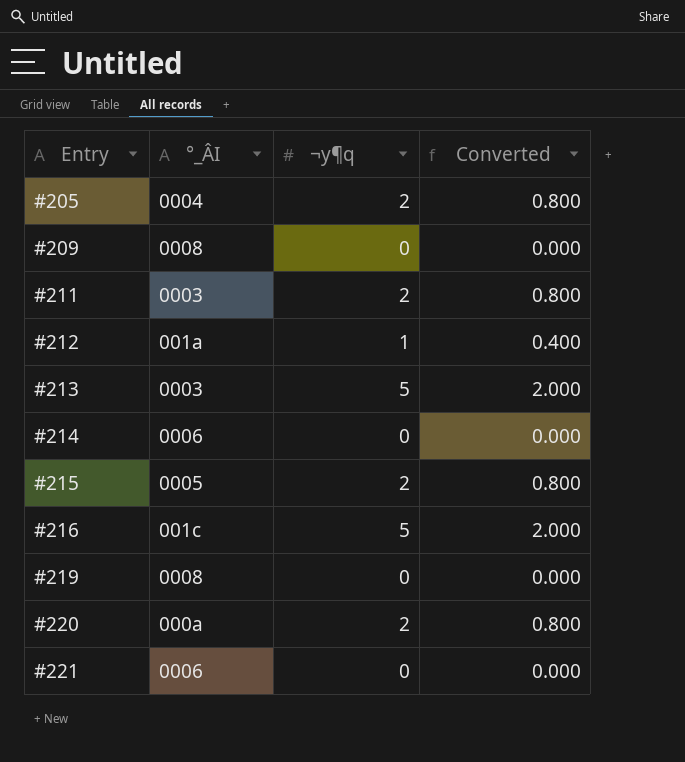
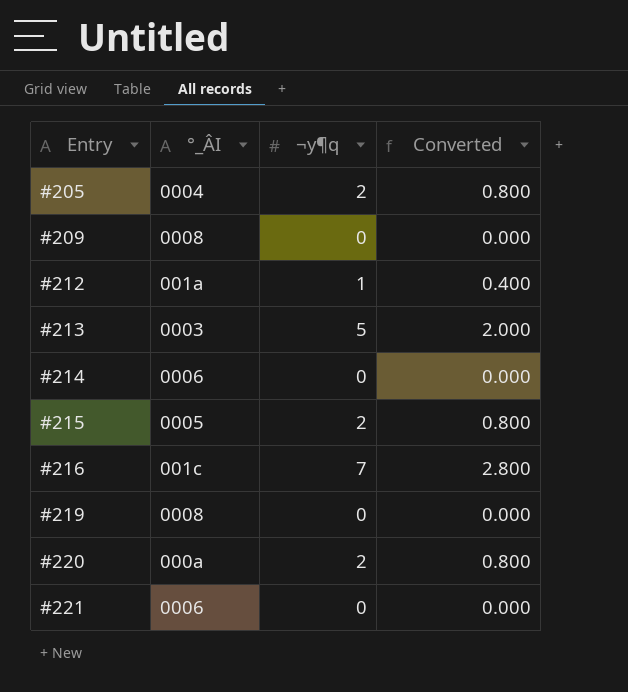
row #211: 0003 | 2 | 0.800 -> none
#216 | ¬y¶q: 5 -> 7
#216 | Converted: 2.000 -> 2.800

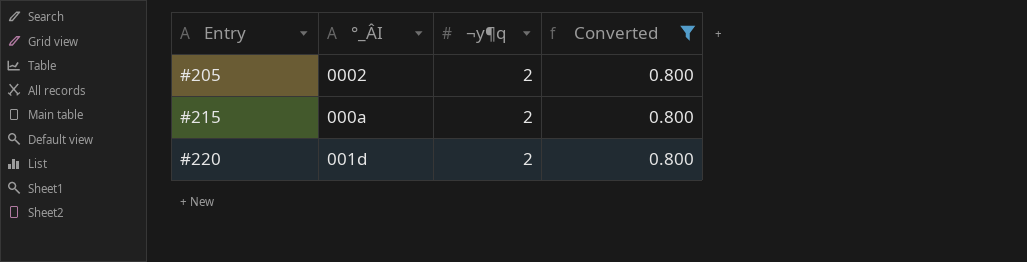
filter: none -> Converted = 0.800
#205 | °_ÂI: 0004 -> 0002
#215 | °_ÂI: 0005 -> 000a
#220 | °_ÂI: 000a -> 001d

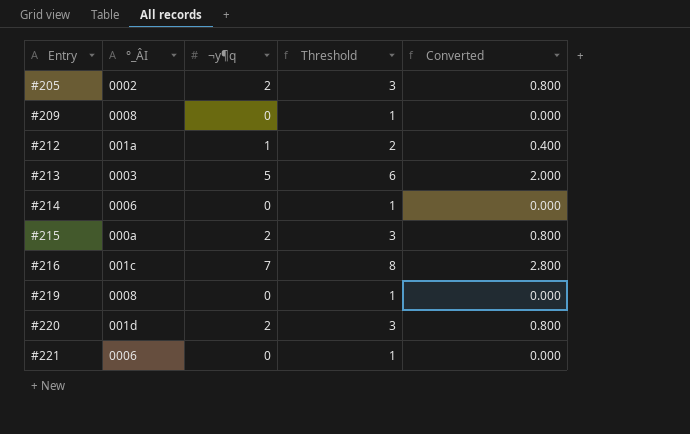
filter: Converted = 0.800 -> none
column Threshold | formula: none -> [¬y¶q] + 1

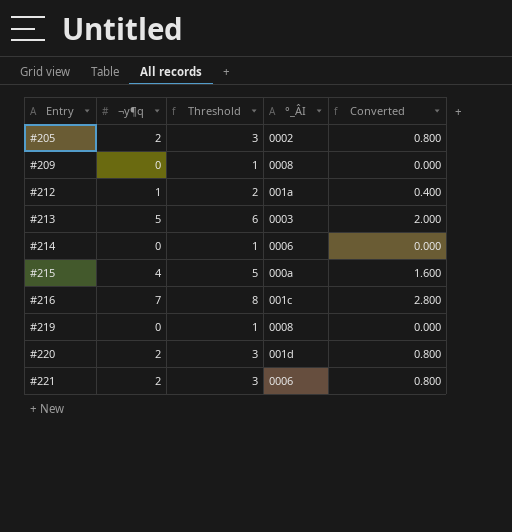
column °_ÂI | position: 2 -> 4
#215 | ¬y¶q: 2 -> 4
#215 | Threshold: 3 -> 5
#215 | Converted: 0.800 -> 1.600
#221 | ¬y¶q: 0 -> 2
#221 | Threshold: 1 -> 3
#221 | Converted: 0.000 -> 0.800

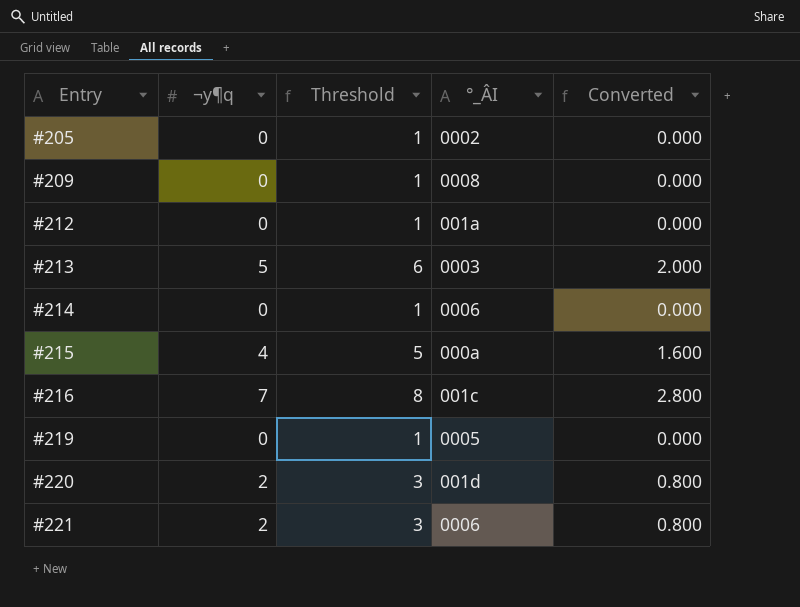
#205 | ¬y¶q: 2 -> 0
#205 | Threshold: 3 -> 1
#205 | Converted: 0.800 -> 0.000
#212 | ¬y¶q: 1 -> 0
#212 | Threshold: 2 -> 1
#212 | Converted: 0.400 -> 0.000
#219 | °_ÂI: 0008 -> 0005

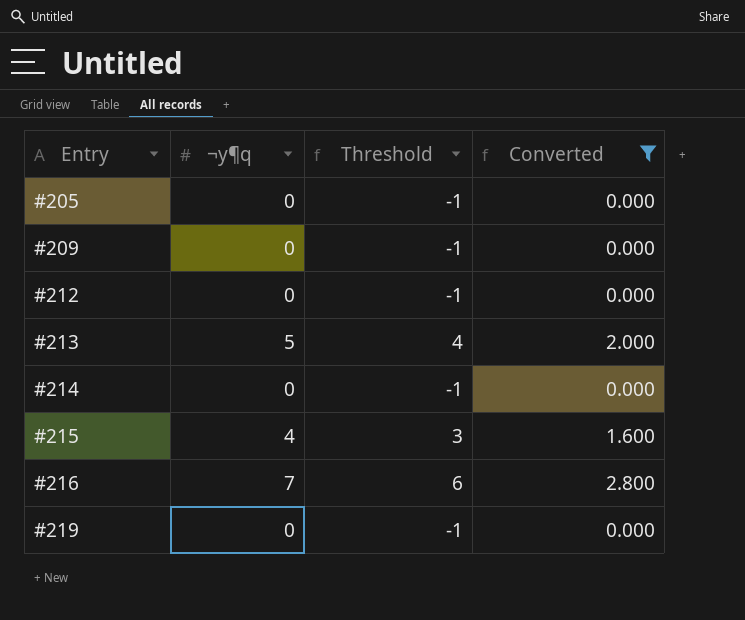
filter: none -> Converted != 0.800
column °_ÂI | position: 4 -> none
column Threshold | formula: [¬y¶q] + 1 -> [¬y¶q] - 1

